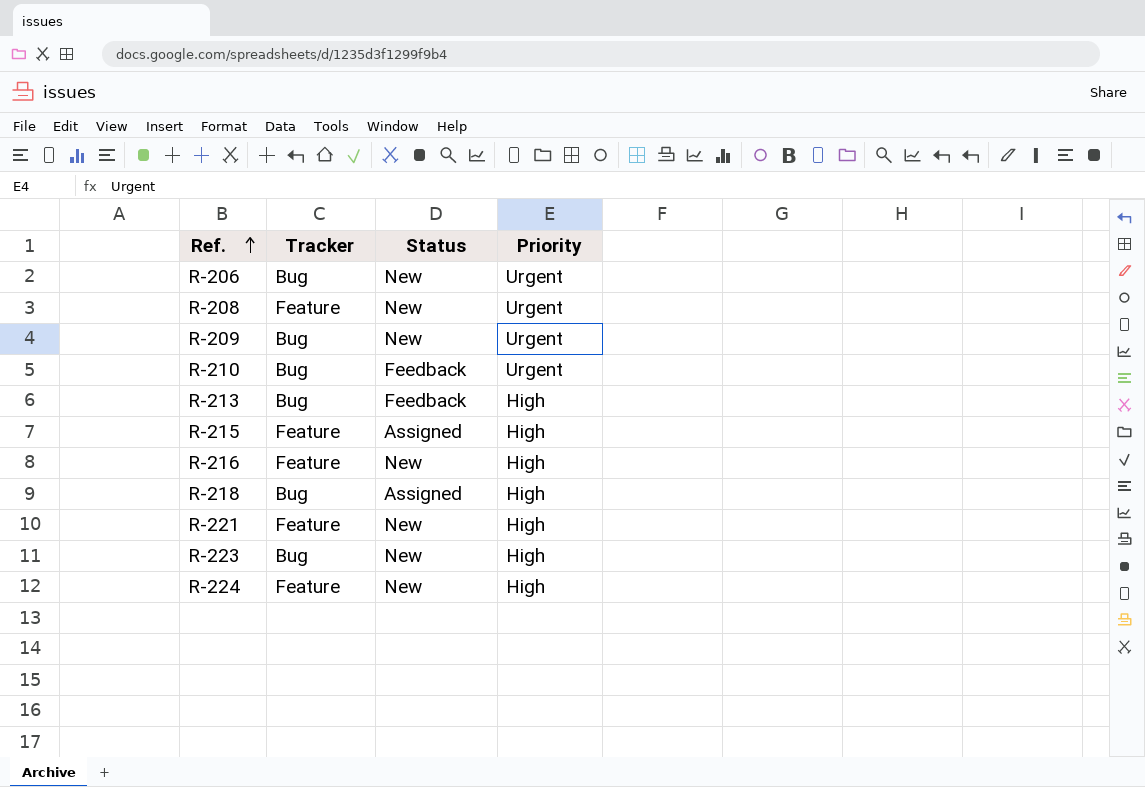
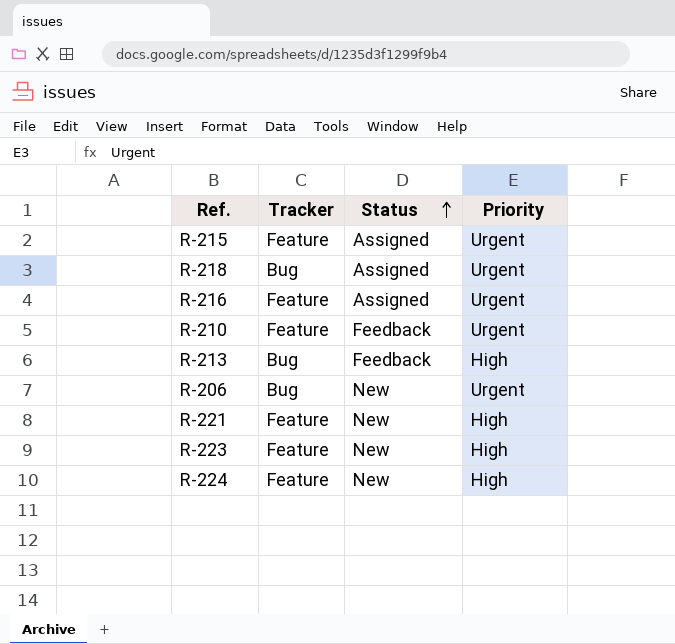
row order: Ref. ascending -> Status ascending
row R-208: Feature | New | Urgent -> none
row R-209: Bug | New | Urgent -> none
R-215 | Priority: High -> Urgent
R-218 | Priority: High -> Urgent
R-216 | Status: New -> Assigned
R-216 | Priority: High -> Urgent
R-210 | Tracker: Bug -> Feature
R-223 | Tracker: Bug -> Feature

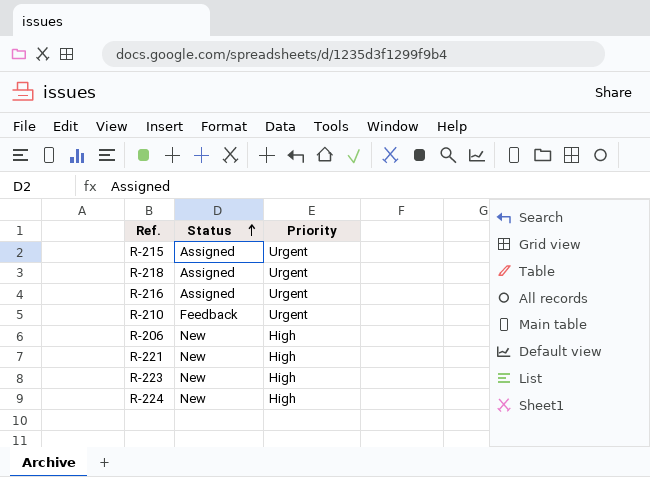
column Tracker | position: 2 -> none
row R-213: Bug | Feedback | High -> none
R-206 | Priority: Urgent -> High

